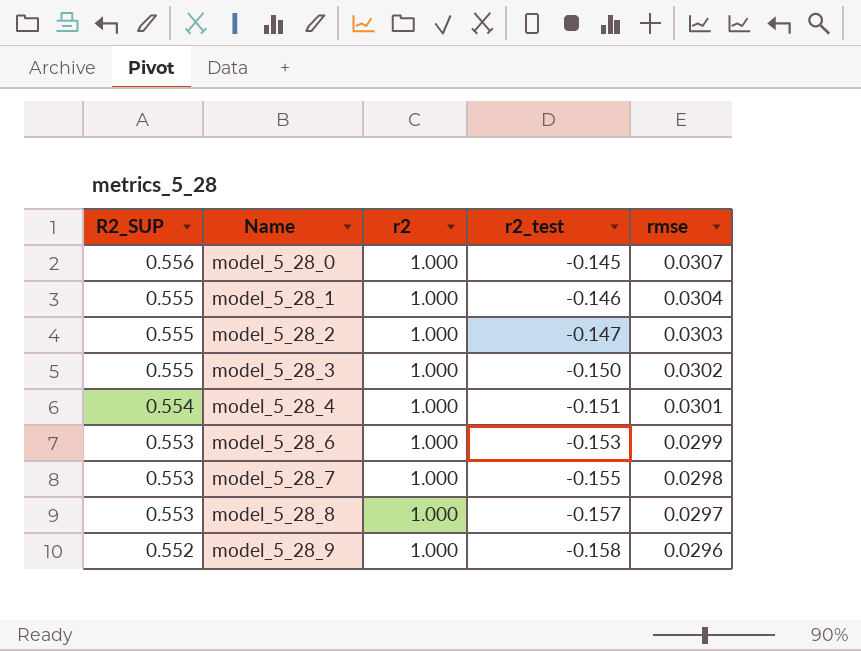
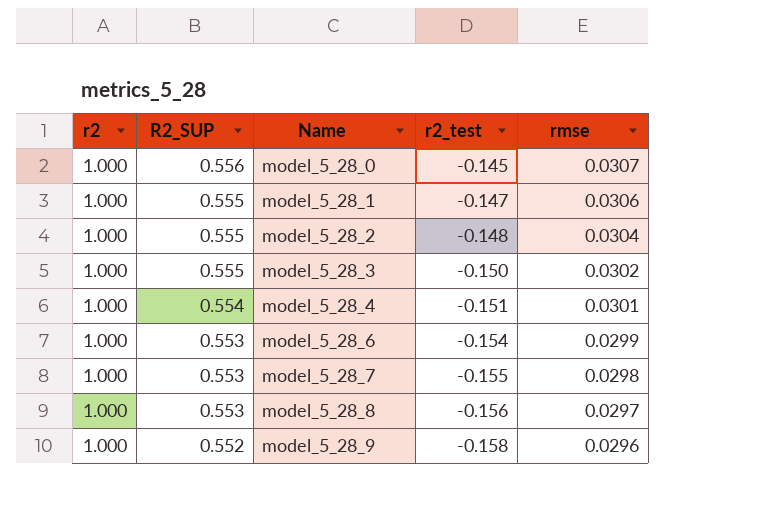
column r2 | position: 3 -> 1
model_5_28_1 | r2_test: -0.146 -> -0.147
model_5_28_1 | rmse: 0.0304 -> 0.0306
model_5_28_2 | r2_test: -0.147 -> -0.148
model_5_28_2 | rmse: 0.0303 -> 0.0304
model_5_28_6 | r2_test: -0.153 -> -0.154
model_5_28_8 | r2_test: -0.157 -> -0.156

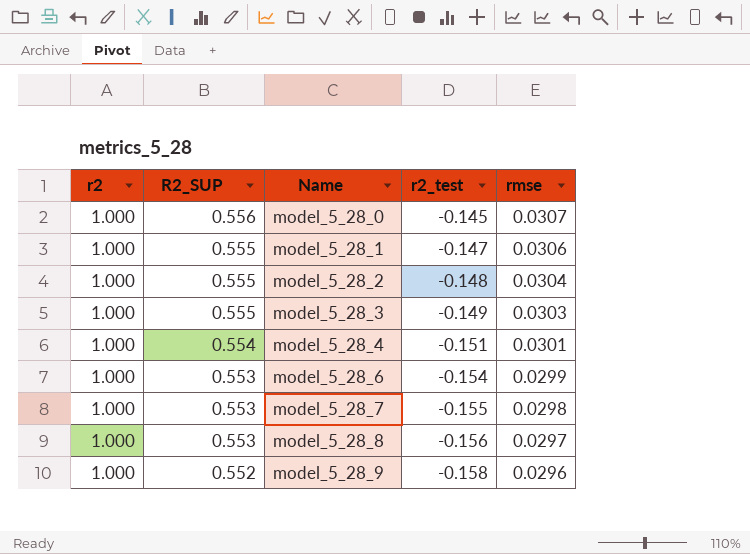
model_5_28_3 | r2_test: -0.150 -> -0.149
model_5_28_3 | rmse: 0.0302 -> 0.0303

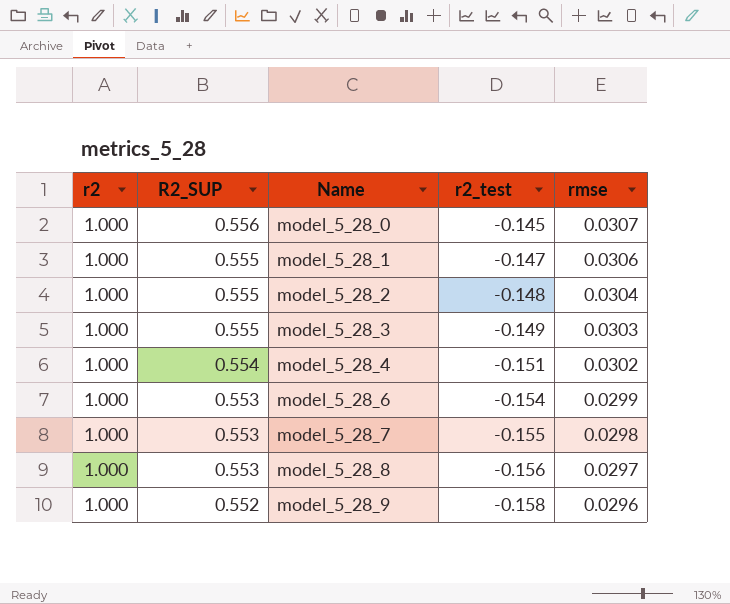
model_5_28_4 | rmse: 0.0301 -> 0.0302

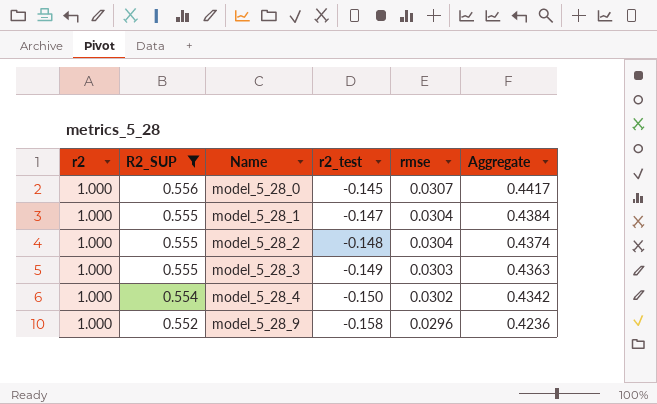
filter: none -> R2_SUP != 0.553
column Aggregate | formula: none -> [R2_SUP] + [r2_test] + [rmse]
model_5_28_1 | rmse: 0.0306 -> 0.0304
model_5_28_4 | r2_test: -0.151 -> -0.150

